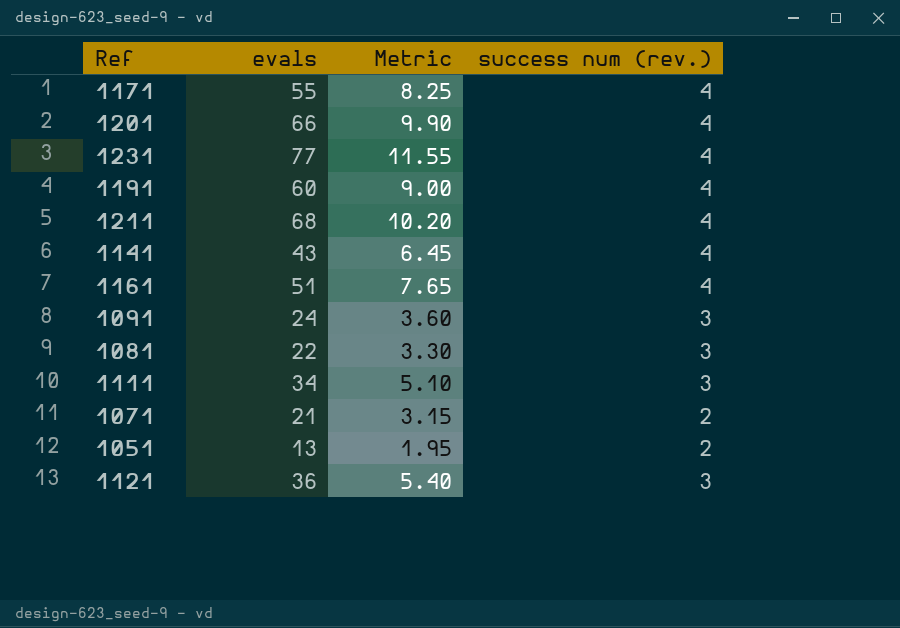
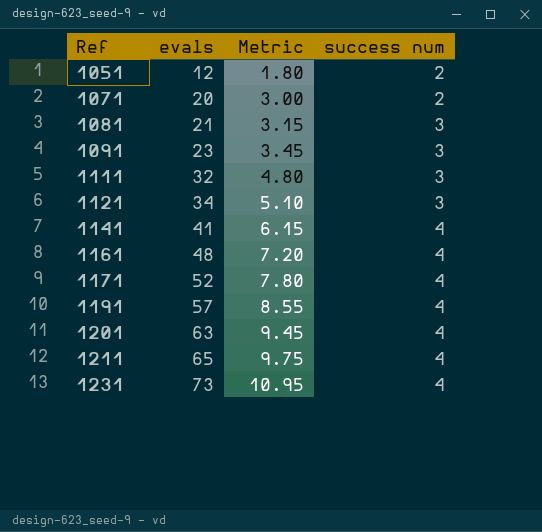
row order: none -> Ref ascending
column name: success num (rev.) -> success num
1051 | evals: 13 -> 12
1051 | Metric: 1.95 -> 1.80
1071 | evals: 21 -> 20
1071 | Metric: 3.15 -> 3.00
1081 | evals: 22 -> 21
1081 | Metric: 3.30 -> 3.15
1091 | evals: 24 -> 23
1091 | Metric: 3.60 -> 3.45
1111 | evals: 34 -> 32
1111 | Metric: 5.10 -> 4.80
1121 | evals: 36 -> 34
1121 | Metric: 5.40 -> 5.10
1141 | evals: 43 -> 41
1141 | Metric: 6.45 -> 6.15
1161 | evals: 51 -> 48
1161 | Metric: 7.65 -> 7.20
1171 | evals: 55 -> 52
1171 | Metric: 8.25 -> 7.80
1191 | evals: 60 -> 57
1191 | Metric: 9.00 -> 8.55
1201 | evals: 66 -> 63
1201 | Metric: 9.90 -> 9.45
1211 | evals: 68 -> 65
1211 | Metric: 10.20 -> 9.75
1231 | evals: 77 -> 73
1231 | Metric: 11.55 -> 10.95

